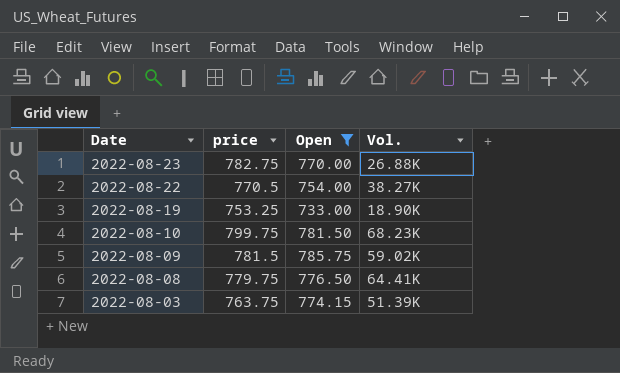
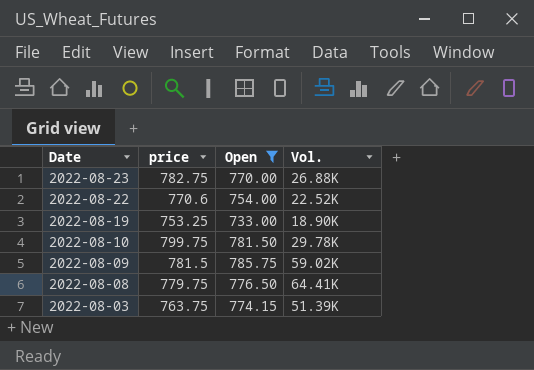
2022-08-22 | price: 770.5 -> 770.6
2022-08-22 | Vol.: 38.27K -> 22.52K
2022-08-10 | Vol.: 68.23K -> 29.78K

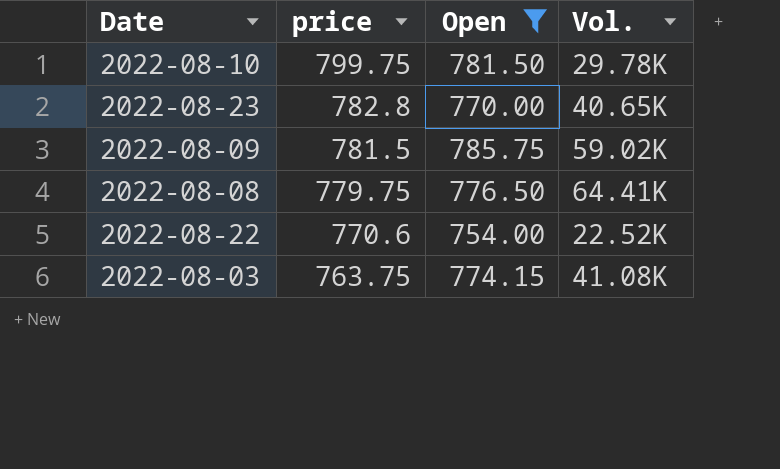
row order: Date descending -> price descending
row 2022-08-19: 753.25 | 733.00 | 18.90K -> none
2022-08-23 | price: 782.75 -> 782.8
2022-08-23 | Vol.: 26.88K -> 40.65K
2022-08-03 | Vol.: 51.39K -> 41.08K

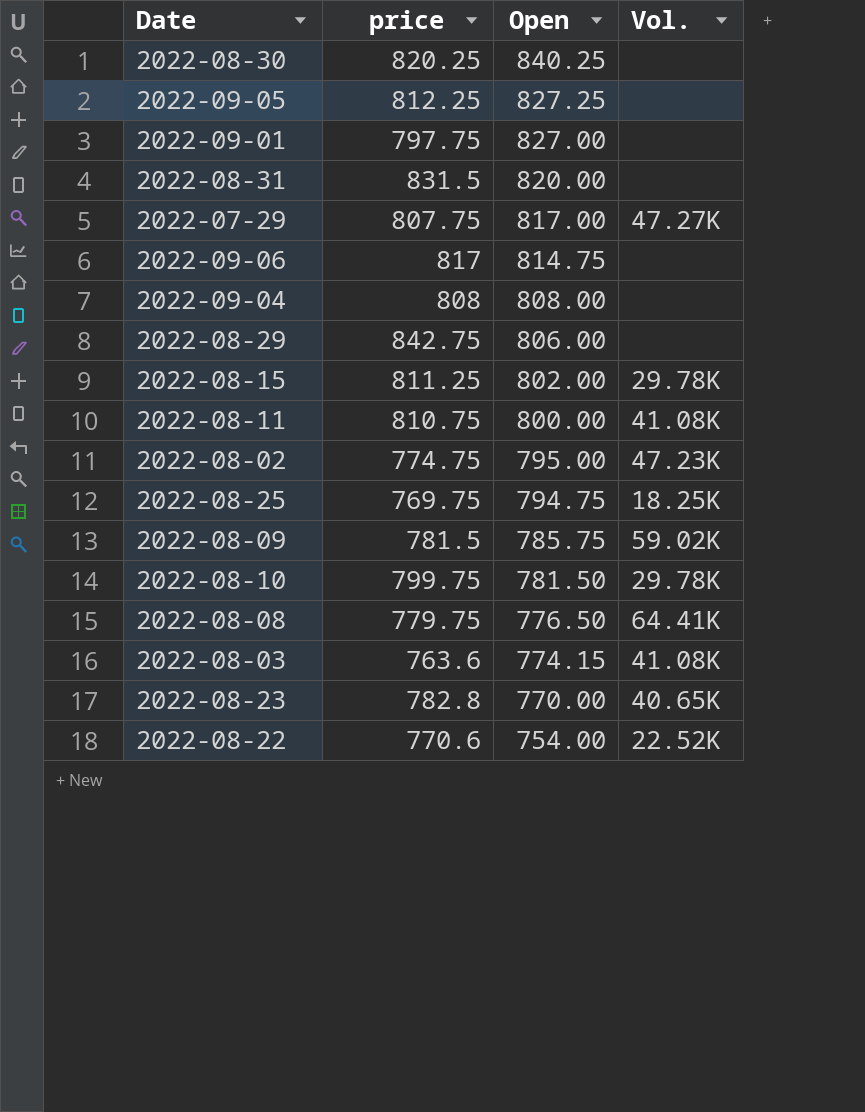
filter: Open <= 785.75 -> none
row order: price descending -> Open descending
2022-08-03 | price: 763.75 -> 763.6

